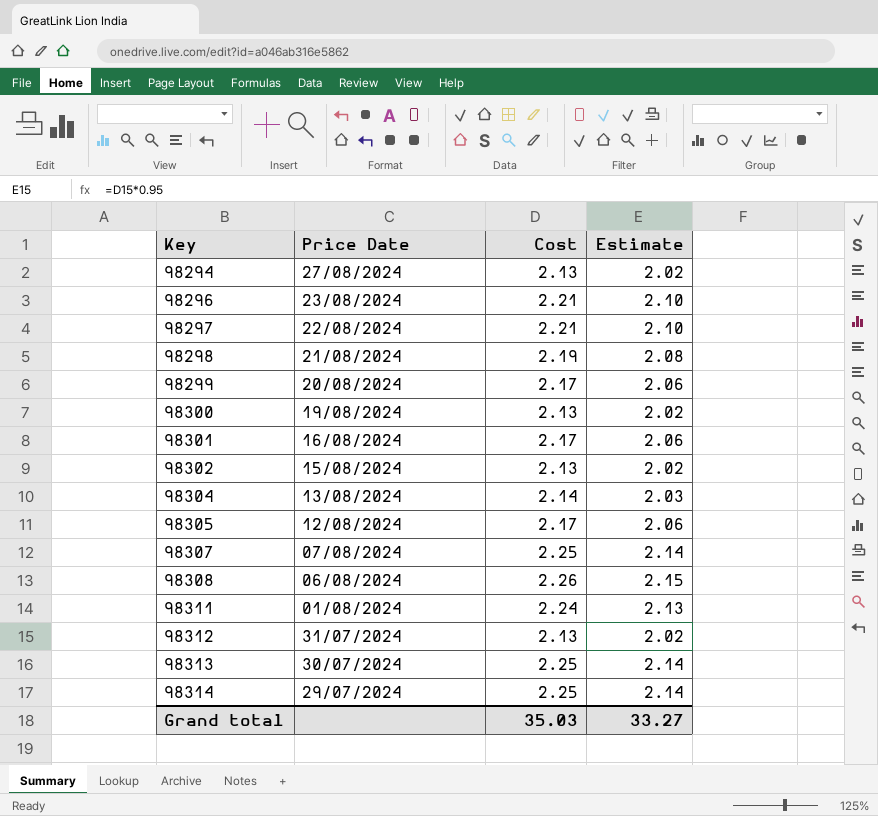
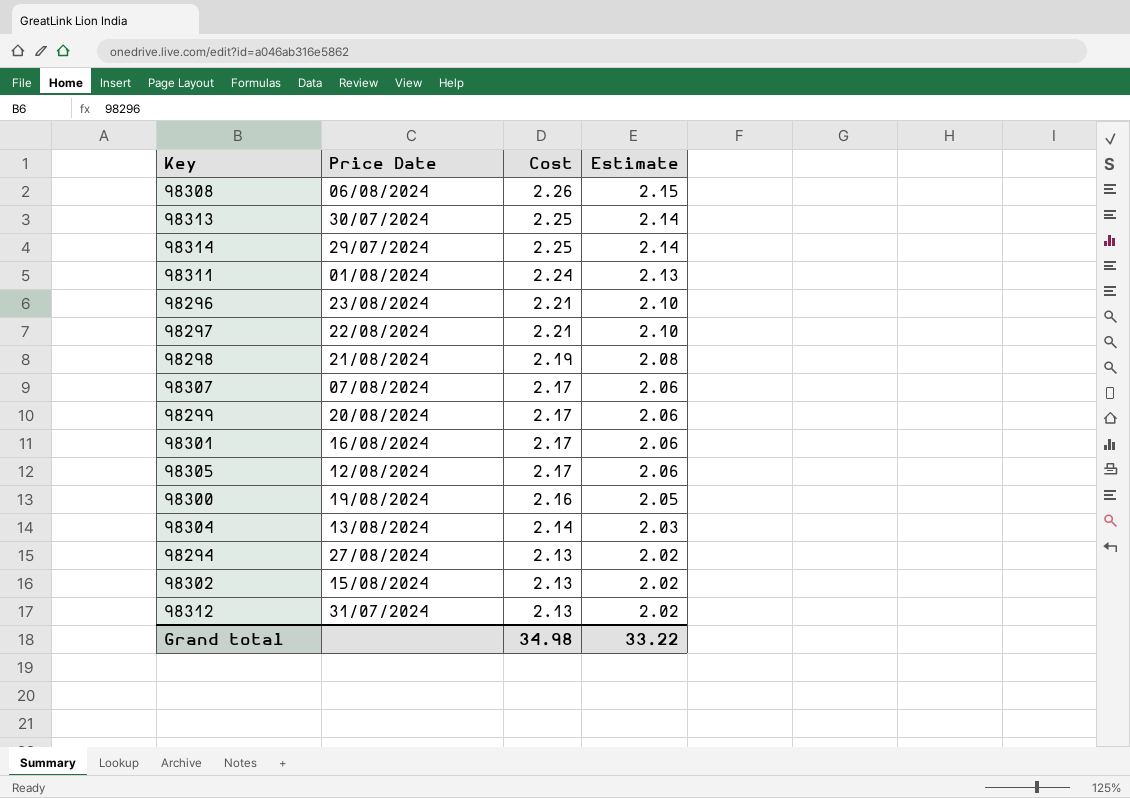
row order: Key ascending -> Cost descending
98307 | Cost: 2.25 -> 2.17
98307 | Estimate: 2.14 -> 2.06
98300 | Cost: 2.13 -> 2.16
98300 | Estimate: 2.02 -> 2.05
Grand total | Cost: 35.03 -> 34.98
Grand total | Estimate: 33.27 -> 33.22

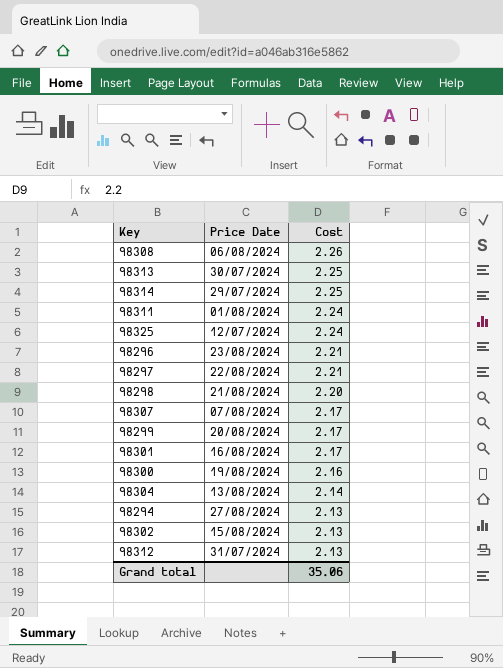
column Estimate | formula: [Cost] * 0.95 -> none
row 98305: 12/08/2024 | 2.17 | 2.06 -> none
row 98325: none -> 12/07/2024 | 2.24
98298 | Cost: 2.19 -> 2.20
Grand total | Cost: 34.98 -> 35.06

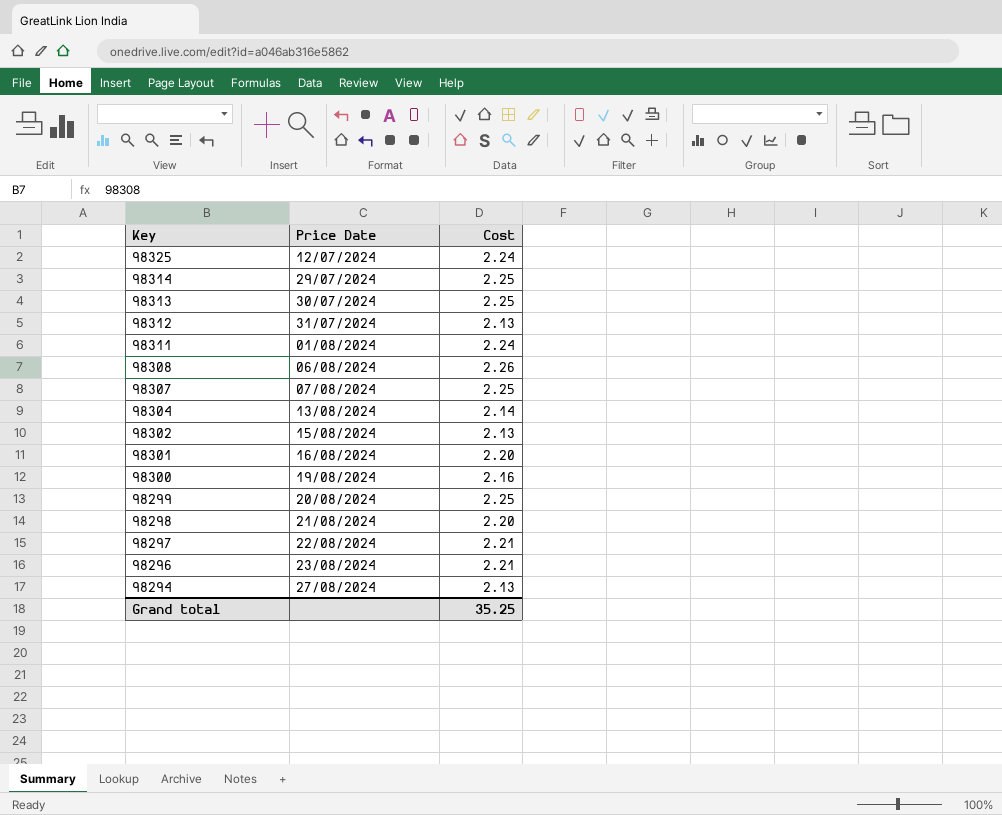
row order: Cost descending -> Key descending
98307 | Cost: 2.17 -> 2.25
98301 | Cost: 2.17 -> 2.20
98299 | Cost: 2.17 -> 2.25
Grand total | Cost: 35.06 -> 35.25

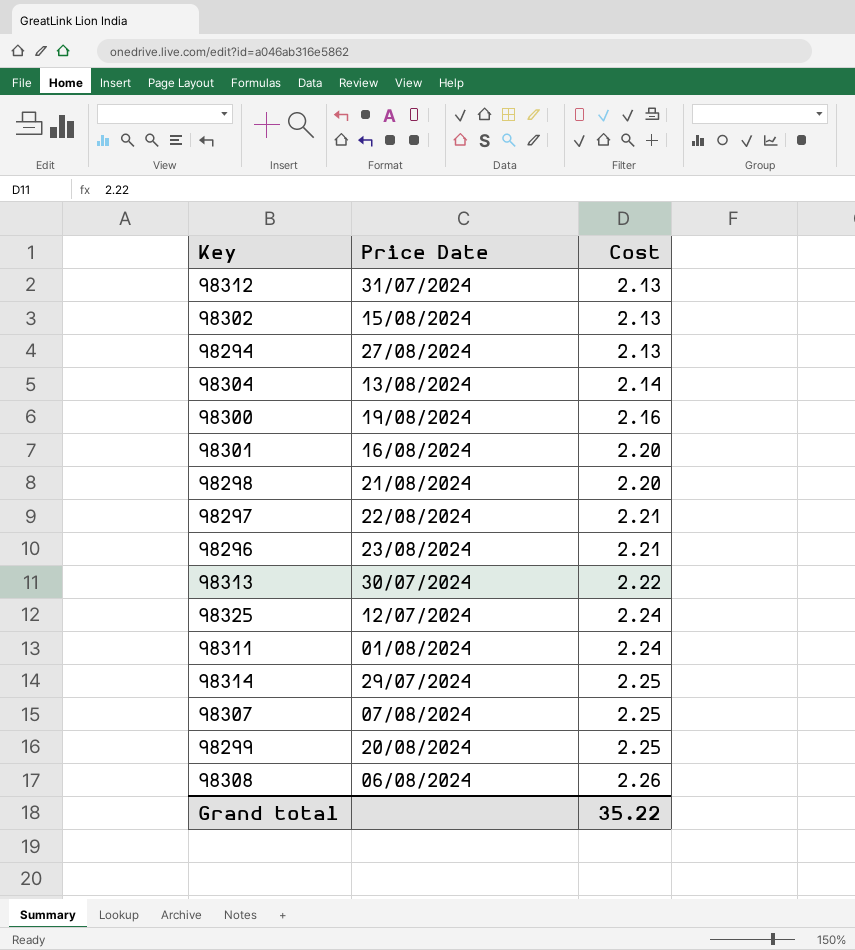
row order: Key descending -> Cost ascending
98313 | Cost: 2.25 -> 2.22
Grand total | Cost: 35.25 -> 35.22

